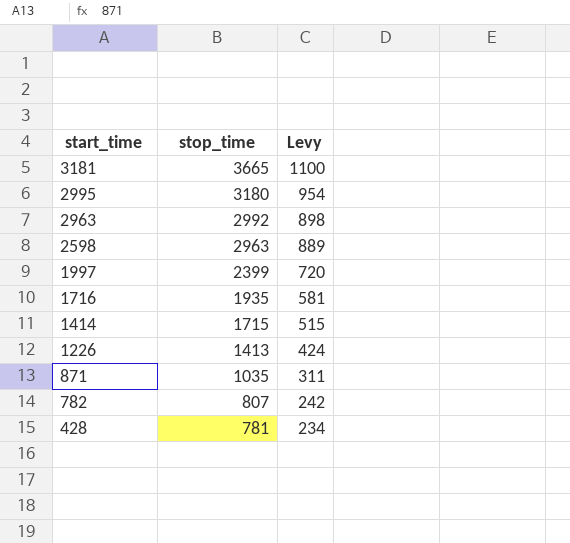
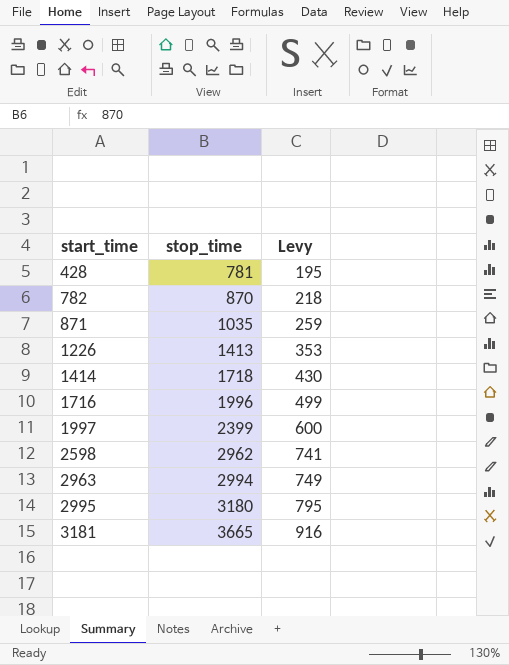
row order: start_time descending -> start_time ascending
column Levy | formula: [stop_time] * 0.3 -> [stop_time] * 0.25
782 | stop_time: 807 -> 870
1414 | stop_time: 1715 -> 1718
1716 | stop_time: 1935 -> 1996
2598 | stop_time: 2963 -> 2962
2963 | stop_time: 2992 -> 2994

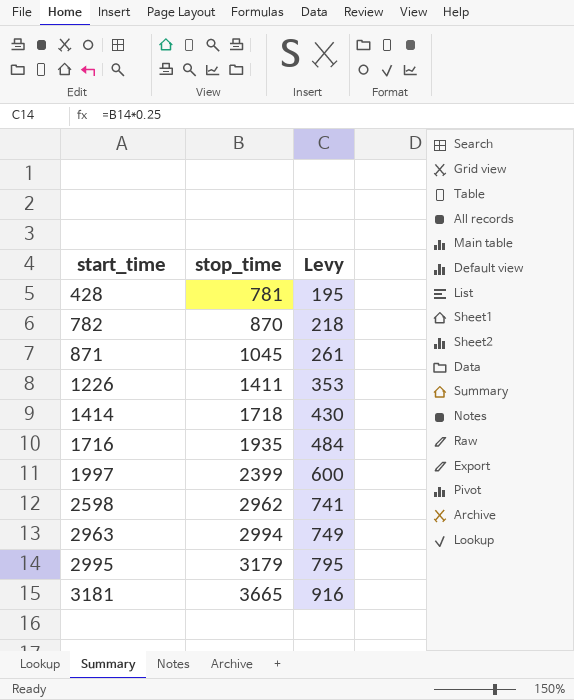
871 | stop_time: 1035 -> 1045
871 | Levy: 259 -> 261
1226 | stop_time: 1413 -> 1411
1716 | stop_time: 1996 -> 1935
1716 | Levy: 499 -> 484
2995 | stop_time: 3180 -> 3179

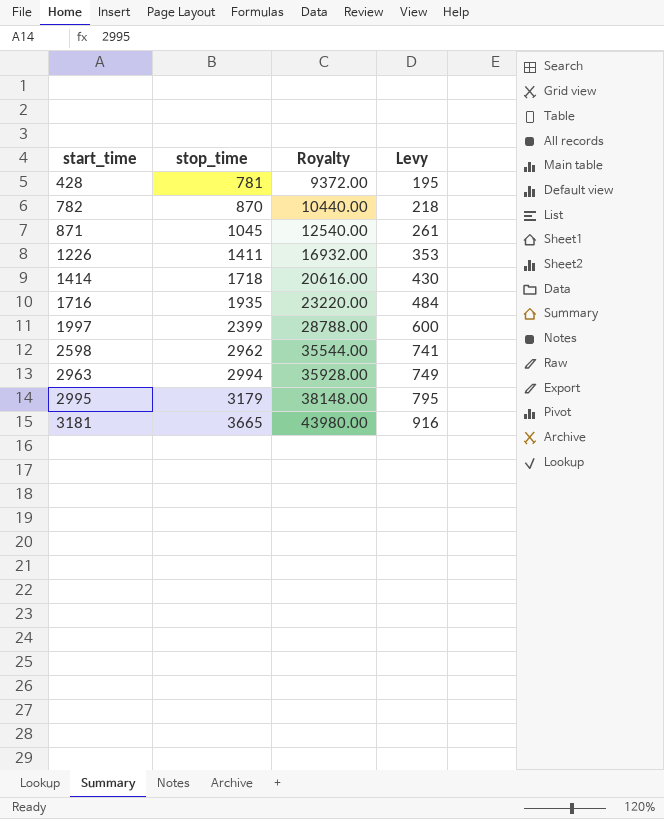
column Royalty | formula: none -> [stop_time] * 12

